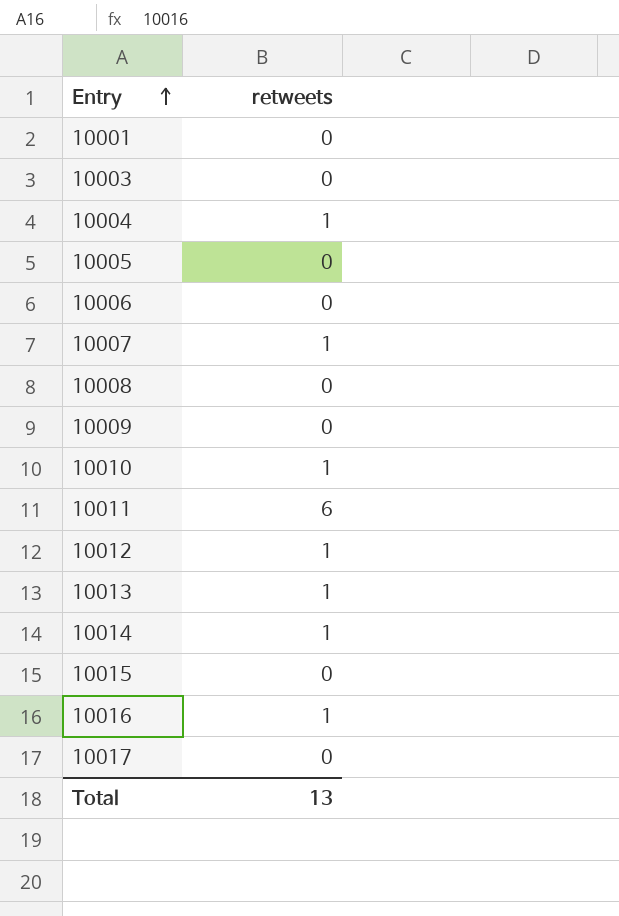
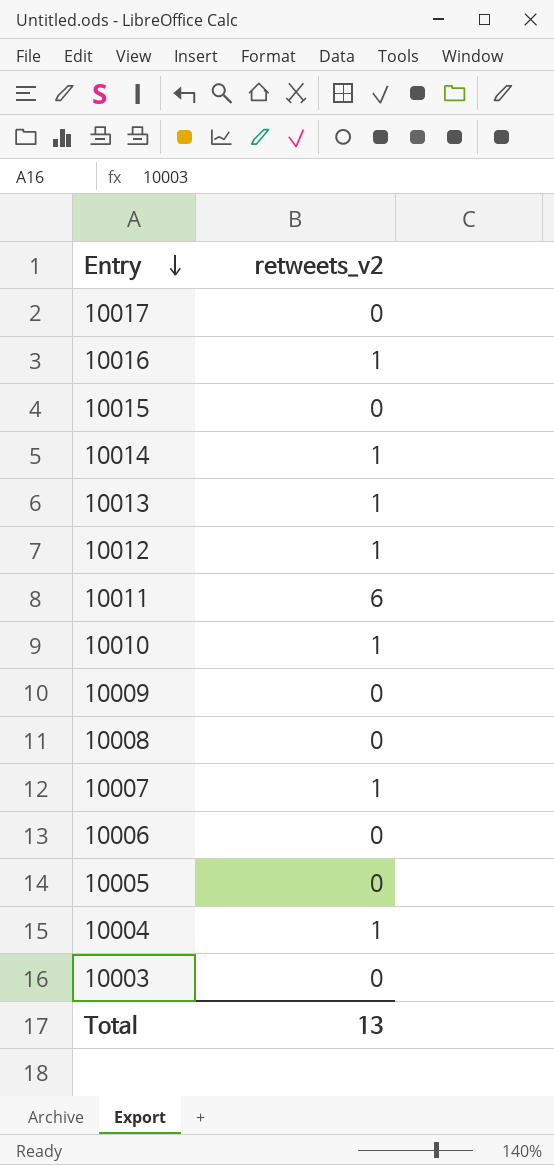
row order: Entry ascending -> Entry descending
column name: retweets -> retweets_v2
row 10001: 0 -> none

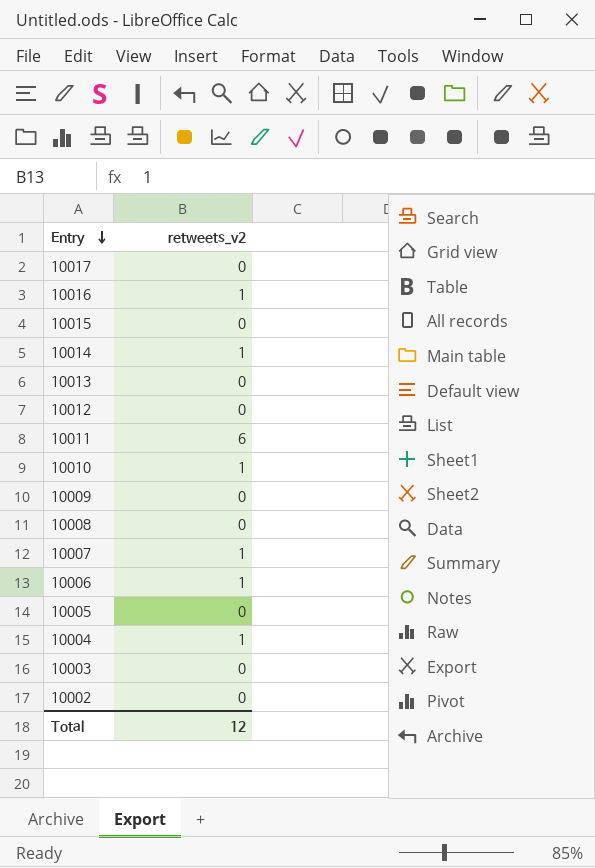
10013 | retweets_v2: 1 -> 0
10012 | retweets_v2: 1 -> 0
10006 | retweets_v2: 0 -> 1
row 10002: none -> 0
Total | retweets_v2: 13 -> 12

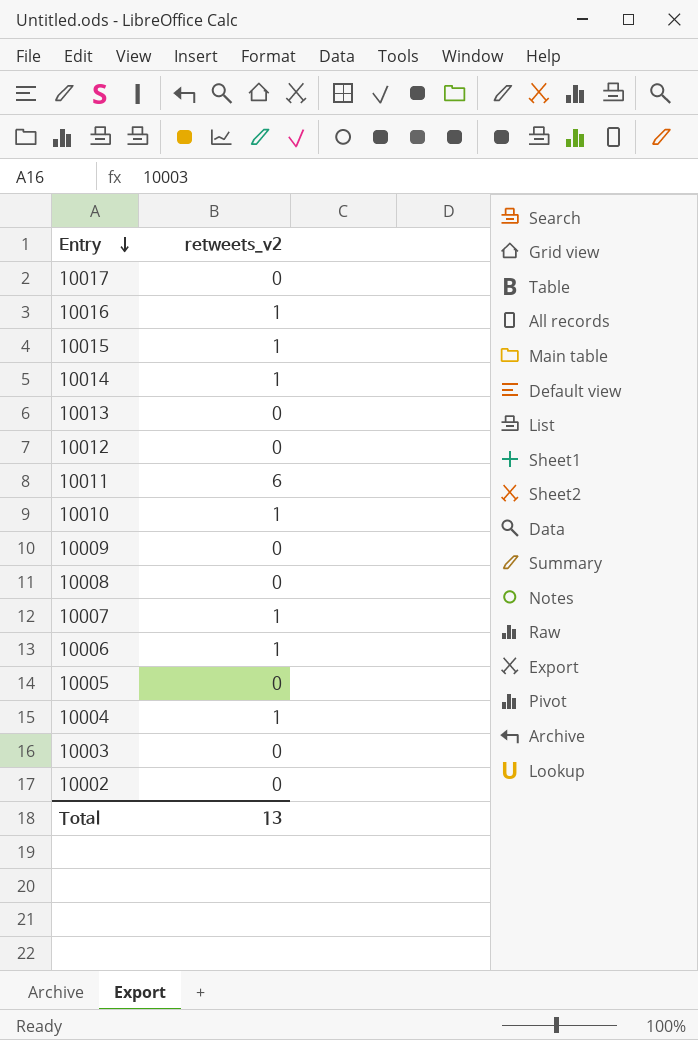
10015 | retweets_v2: 0 -> 1
Total | retweets_v2: 12 -> 13

